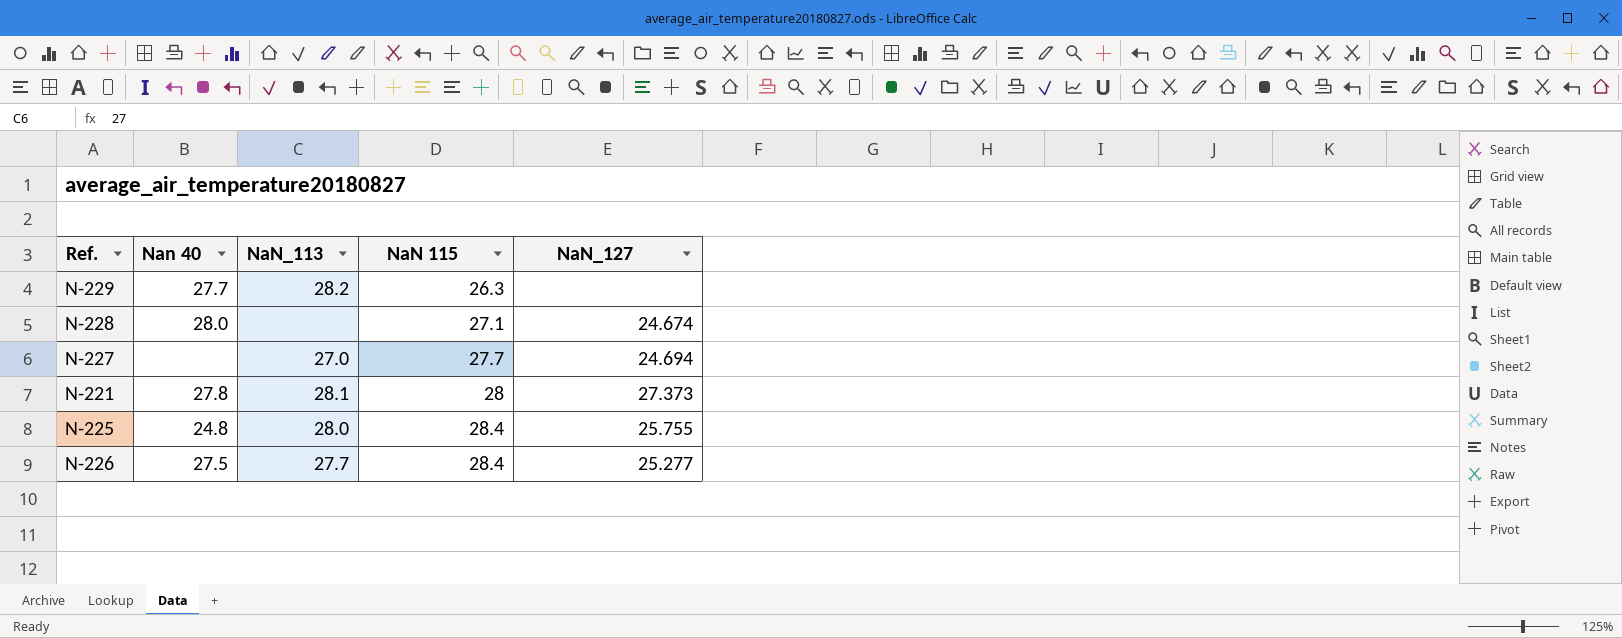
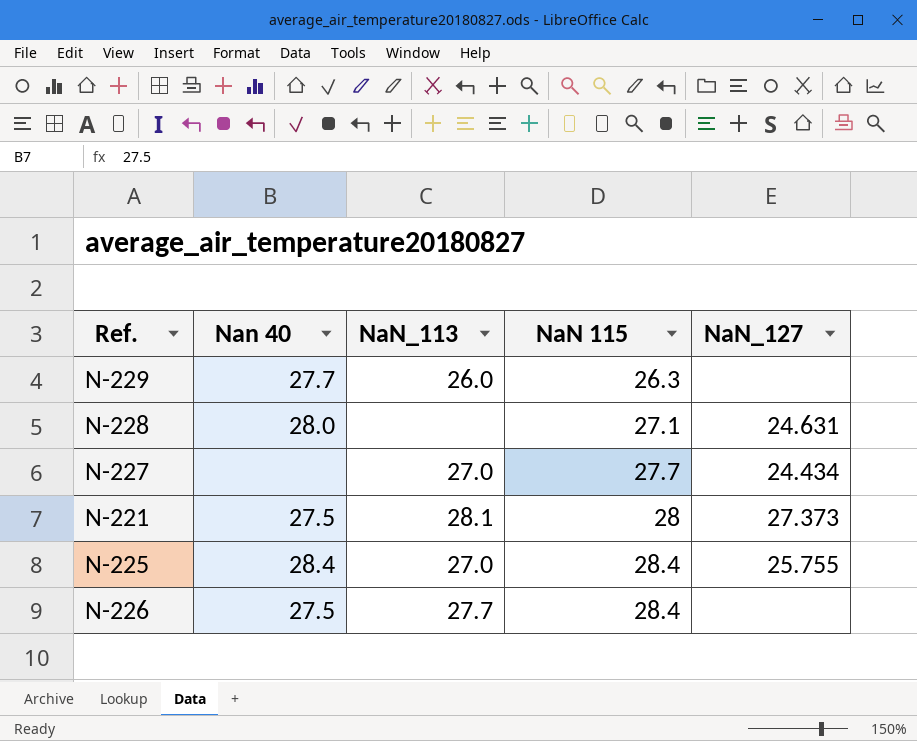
N-229 | NaN_113: 28.2 -> 26.0
N-228 | NaN_127: 24.674 -> 24.631
N-227 | NaN_127: 24.694 -> 24.434
N-221 | Nan 40: 27.8 -> 27.5
N-225 | Nan 40: 24.8 -> 28.4
N-225 | NaN_113: 28.0 -> 27.0
N-226 | NaN_127: 25.277 -> none

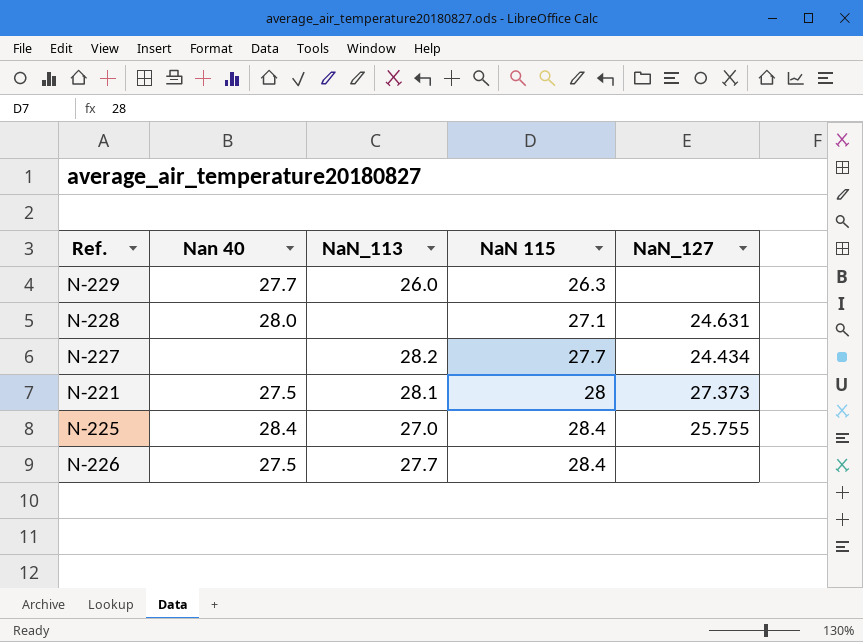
N-227 | NaN_113: 27.0 -> 28.2

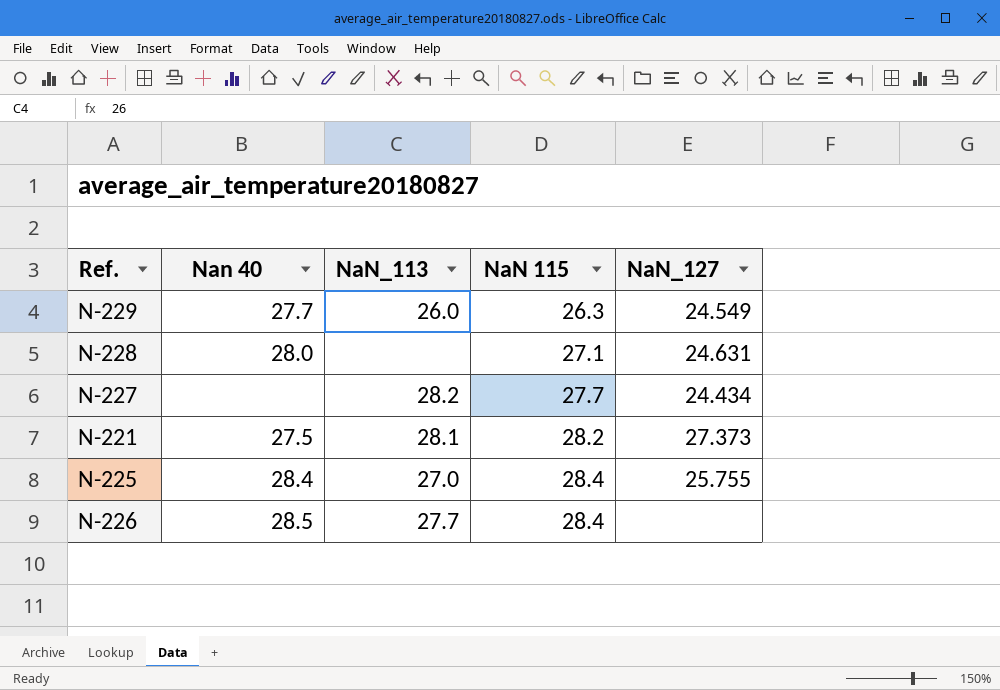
N-229 | NaN_127: none -> 24.549
N-221 | NaN 115: 28 -> 28.2
N-226 | Nan 40: 27.5 -> 28.5

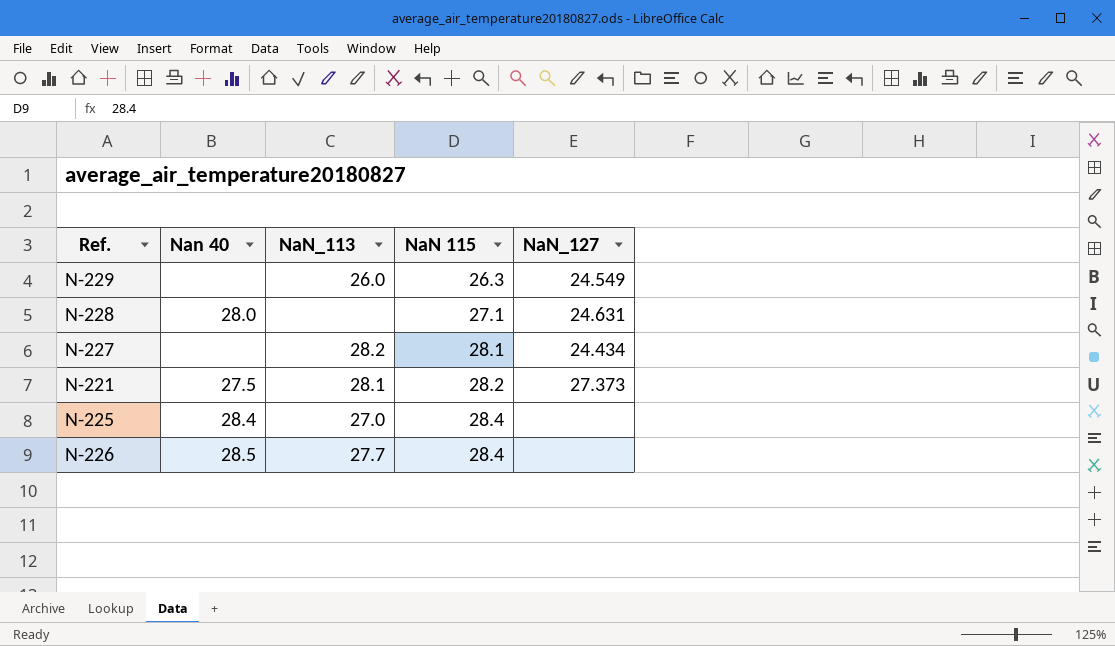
N-229 | Nan 40: 27.7 -> none
N-227 | NaN 115: 27.7 -> 28.1
N-225 | NaN_127: 25.755 -> none

